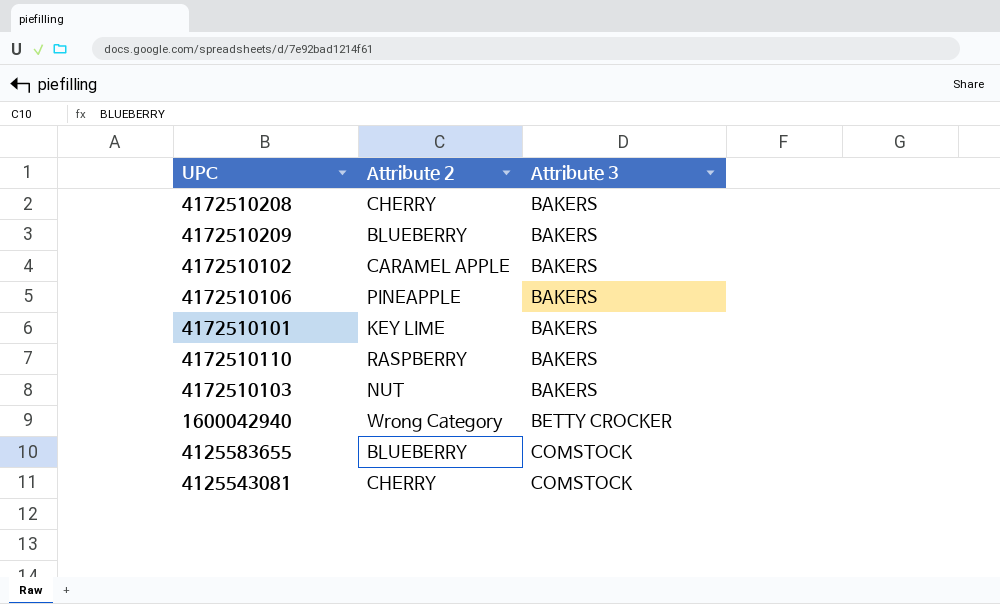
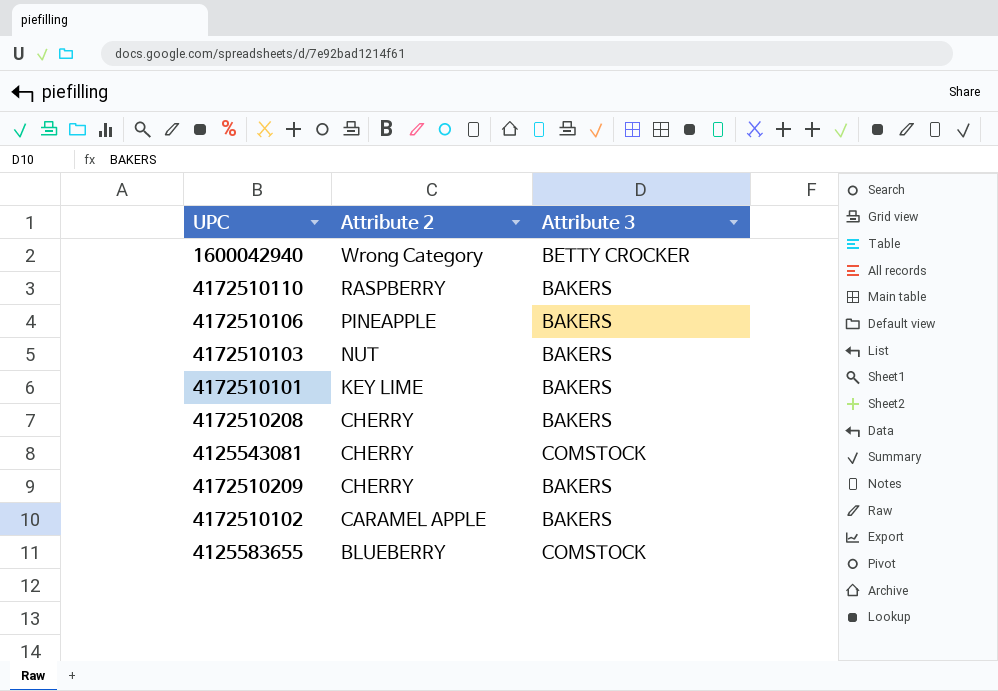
row order: Attribute 3 ascending -> Attribute 2 descending
4172510209 | Attribute 2: BLUEBERRY -> CHERRY

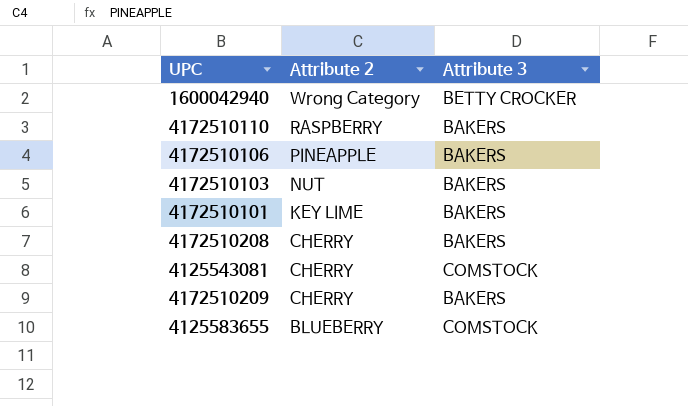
row 4172510102: CARAMEL APPLE | BAKERS -> none

